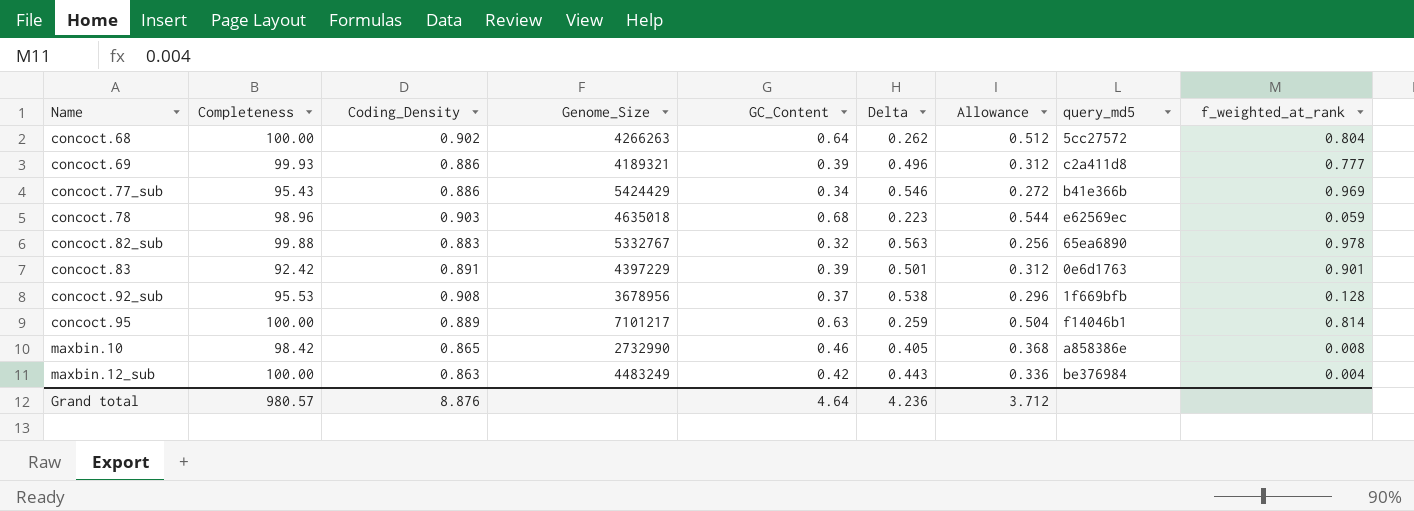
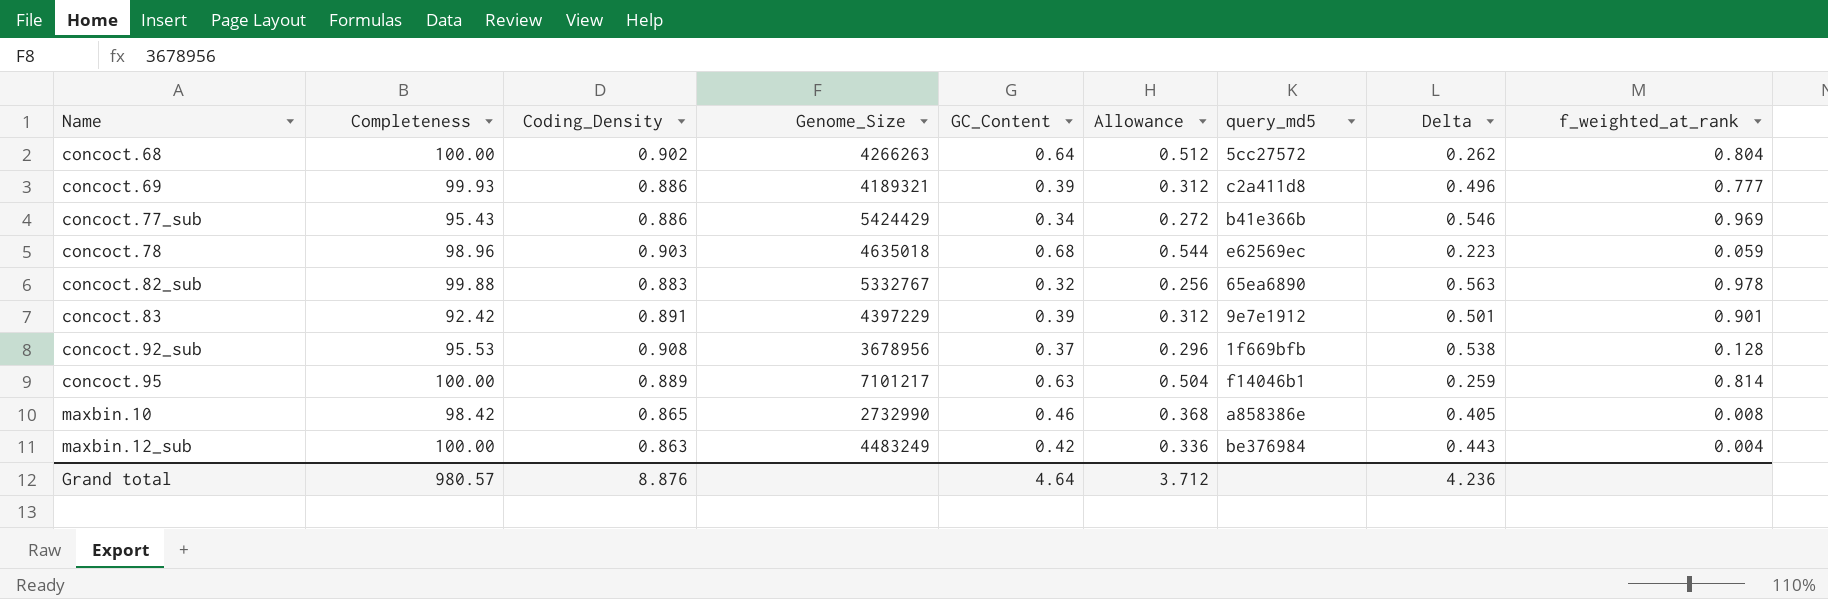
column Delta | position: 6 -> 8
concoct.83 | query_md5: 0e6d1763 -> 9e7e1912

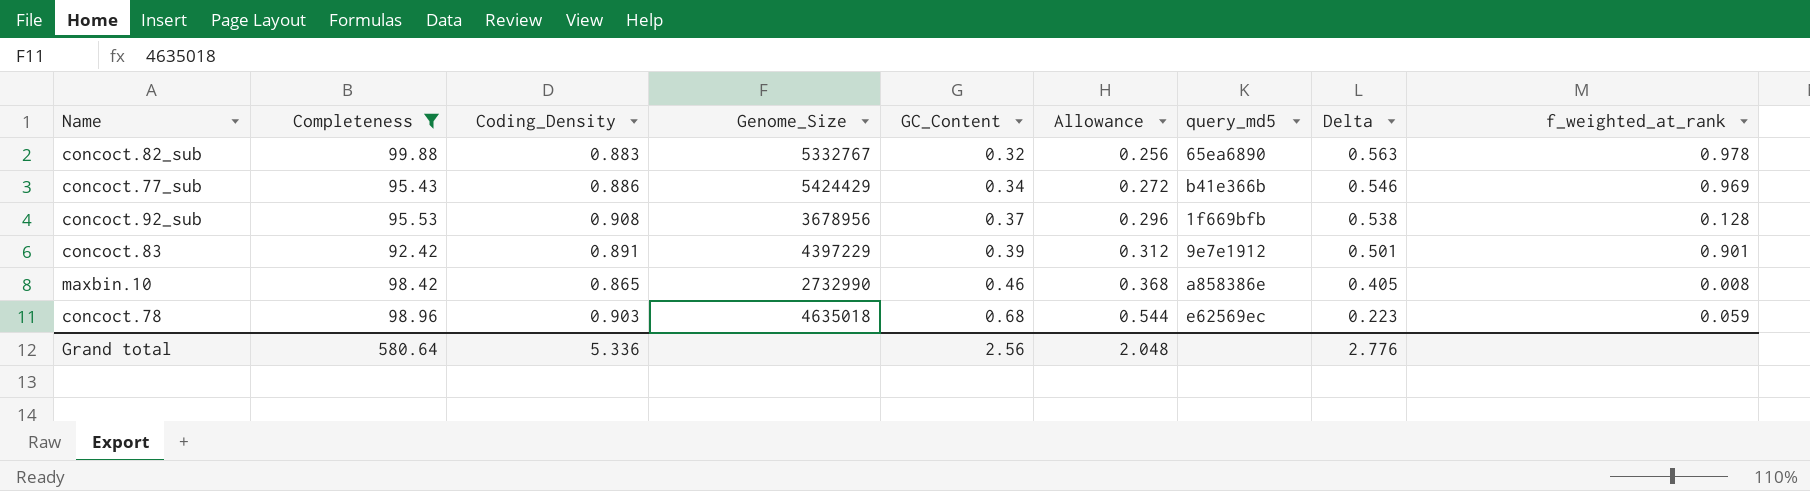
filter: none -> Completeness <= 99.88
row order: Name ascending -> GC_Content ascending
Grand total | Completeness: 980.57 -> 580.64
Grand total | Coding_Density: 8.876 -> 5.336
Grand total | GC_Content: 4.64 -> 2.56
Grand total | Allowance: 3.712 -> 2.048
Grand total | Delta: 4.236 -> 2.776

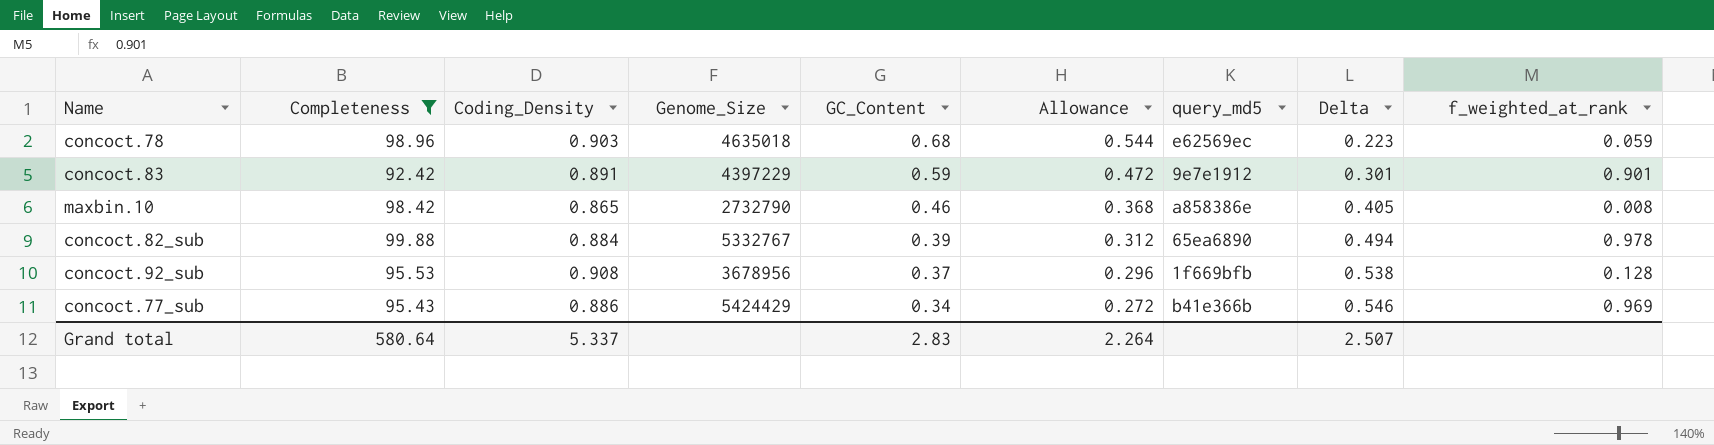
row order: GC_Content ascending -> GC_Content descending
concoct.83 | GC_Content: 0.39 -> 0.59
concoct.83 | Allowance: 0.312 -> 0.472
concoct.83 | Delta: 0.501 -> 0.301
maxbin.10 | Genome_Size: 2732990 -> 2732790
concoct.82_sub | Coding_Density: 0.883 -> 0.884
concoct.82_sub | GC_Content: 0.32 -> 0.39
concoct.82_sub | Allowance: 0.256 -> 0.312
concoct.82_sub | Delta: 0.563 -> 0.494
Grand total | Coding_Density: 5.336 -> 5.337
Grand total | GC_Content: 2.56 -> 2.83
Grand total | Allowance: 2.048 -> 2.264
Grand total | Delta: 2.776 -> 2.507

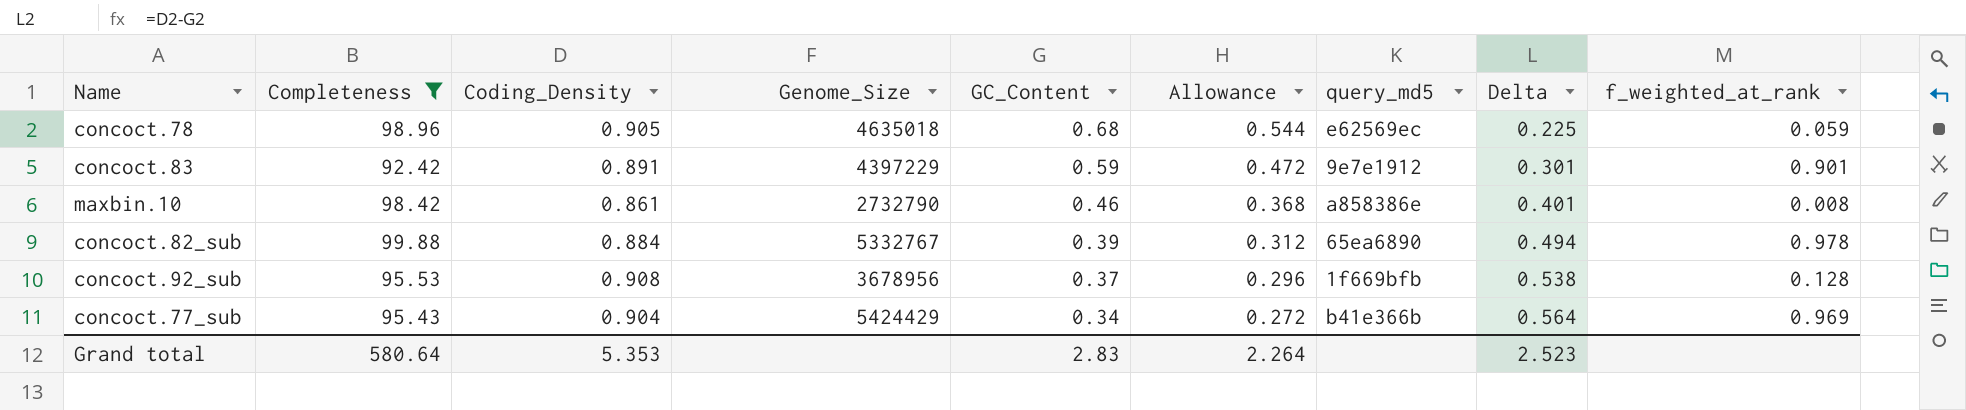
concoct.78 | Coding_Density: 0.903 -> 0.905
concoct.78 | Delta: 0.223 -> 0.225
maxbin.10 | Coding_Density: 0.865 -> 0.861
maxbin.10 | Delta: 0.405 -> 0.401
concoct.77_sub | Coding_Density: 0.886 -> 0.904
concoct.77_sub | Delta: 0.546 -> 0.564
Grand total | Coding_Density: 5.337 -> 5.353
Grand total | Delta: 2.507 -> 2.523

